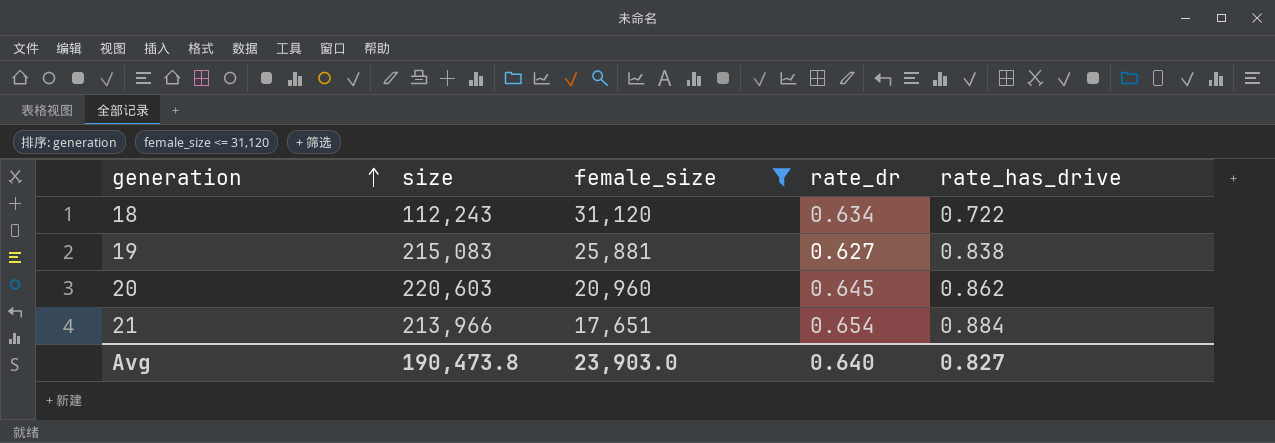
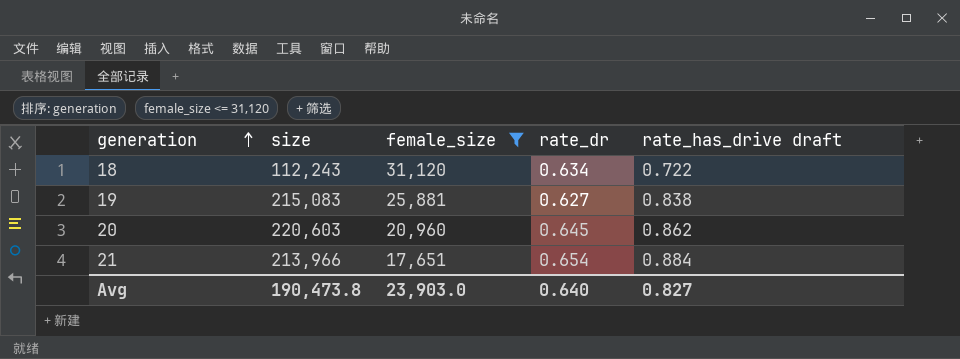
column name: rate_has_drive -> rate_has_drive draft

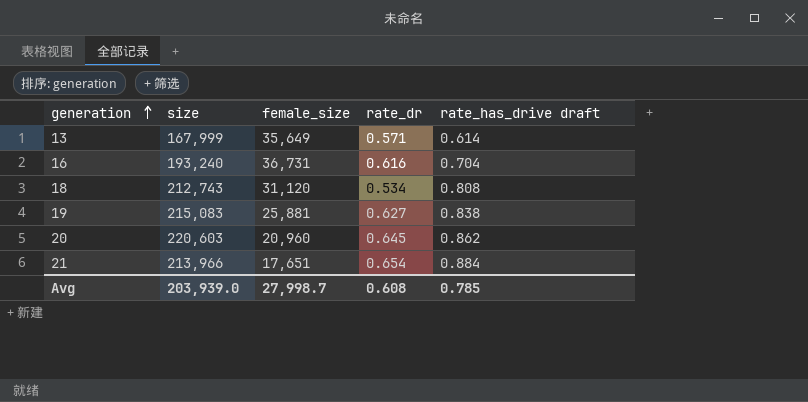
filter: female_size <= 31,120 -> none
18 | size: 112,243 -> 212,743
18 | rate_dr: 0.634 -> 0.534
18 | rate_has_drive draft: 0.722 -> 0.808
Avg | size: 190,473.8 -> 203,939.0
Avg | female_size: 23,903.0 -> 27,998.7
Avg | rate_dr: 0.640 -> 0.608
Avg | rate_has_drive draft: 0.827 -> 0.785

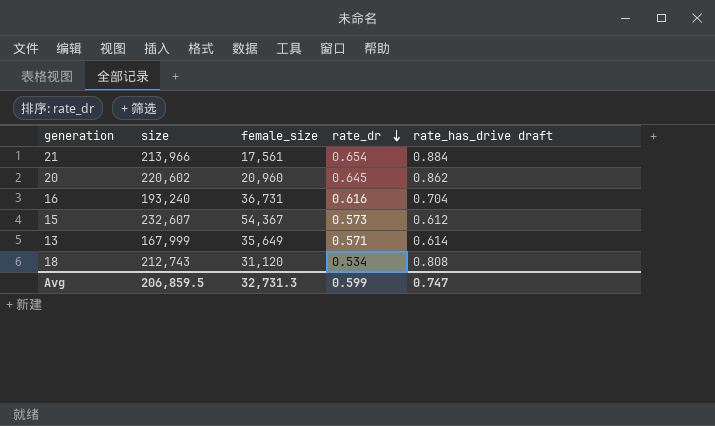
row order: generation ascending -> rate_dr descending
row 19: 215,083 | 25,881 | 0.627 | 0.838 -> none
21 | female_size: 17,651 -> 17,561
20 | size: 220,603 -> 220,602
row 15: none -> 232,607 | 54,367 | 0.573 | 0.612
Avg | size: 203,939.0 -> 206,859.5
Avg | female_size: 27,998.7 -> 32,731.3
Avg | rate_dr: 0.608 -> 0.599
Avg | rate_has_drive draft: 0.785 -> 0.747

